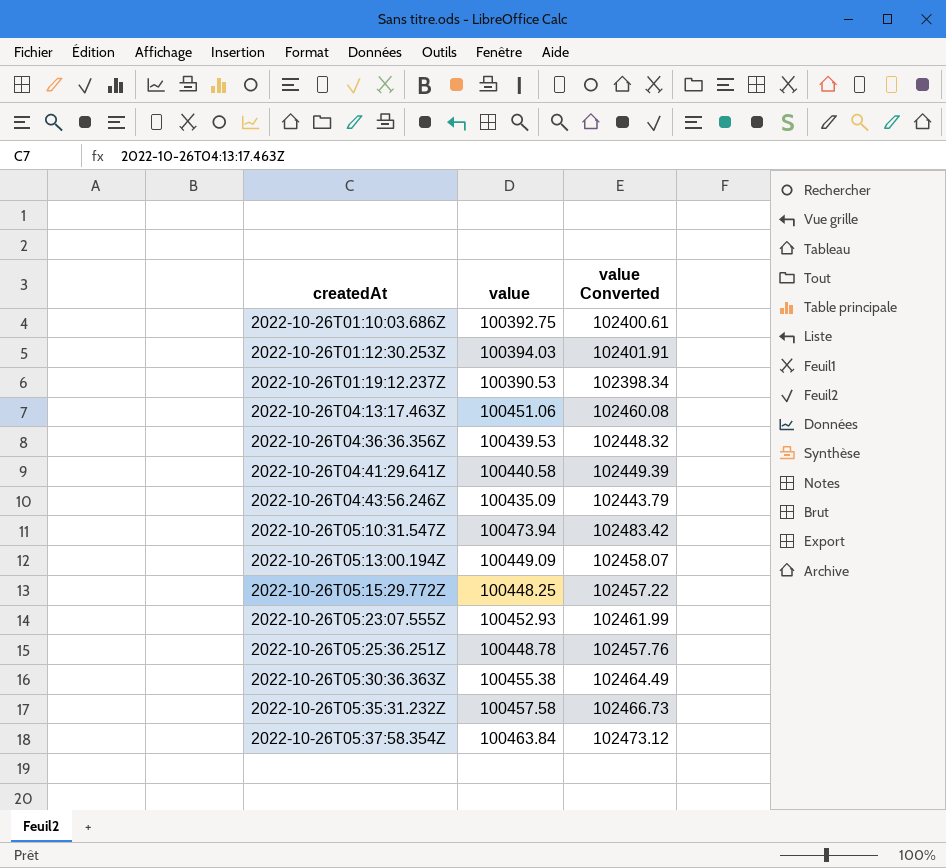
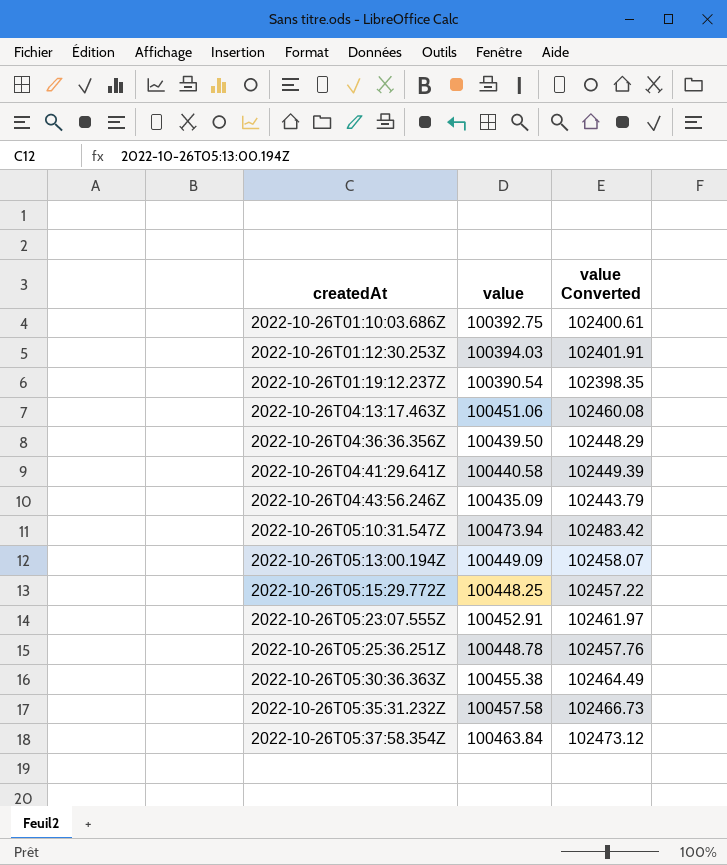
2022-10-26T01:19:12.237Z | value: 100390.53 -> 100390.54
2022-10-26T01:19:12.237Z | value Converted: 102398.34 -> 102398.35
2022-10-26T04:36:36.356Z | value: 100439.53 -> 100439.50
2022-10-26T04:36:36.356Z | value Converted: 102448.32 -> 102448.29
2022-10-26T05:23:07.555Z | value: 100452.93 -> 100452.91
2022-10-26T05:23:07.555Z | value Converted: 102461.99 -> 102461.97

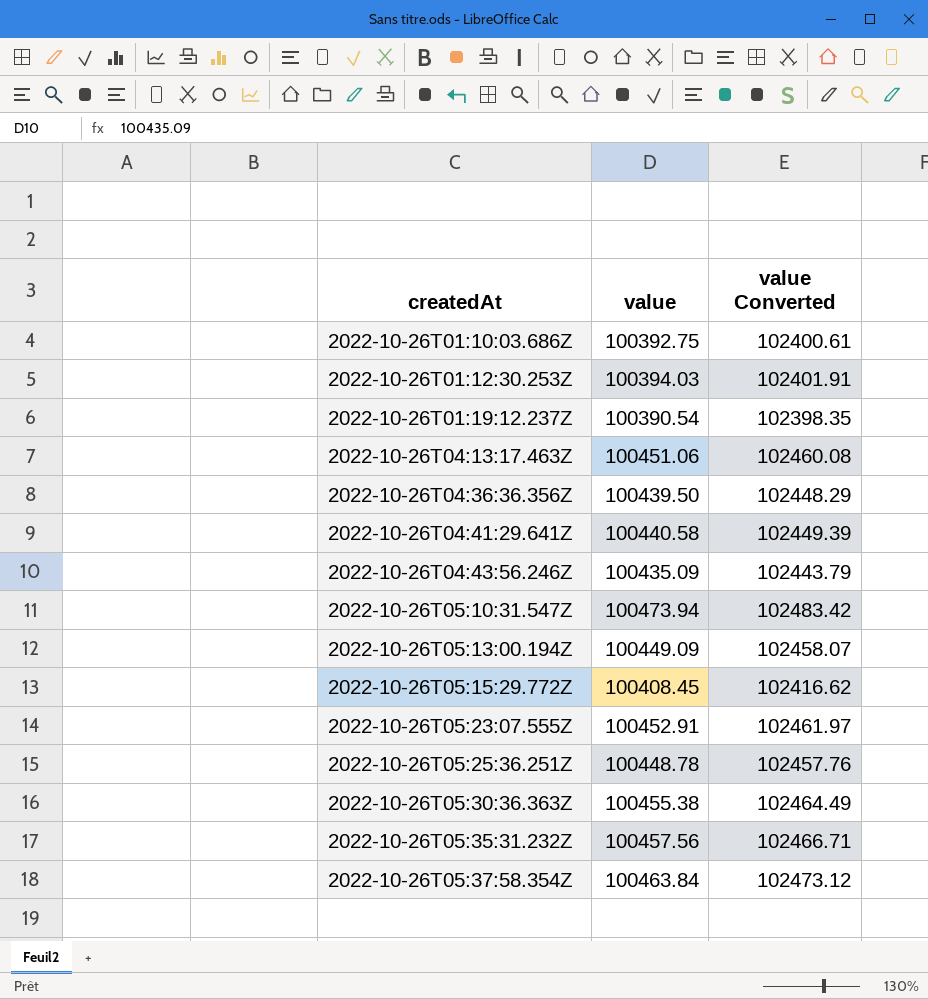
2022-10-26T05:15:29.772Z | value: 100448.25 -> 100408.45
2022-10-26T05:15:29.772Z | value Converted: 102457.22 -> 102416.62
2022-10-26T05:35:31.232Z | value: 100457.58 -> 100457.56
2022-10-26T05:35:31.232Z | value Converted: 102466.73 -> 102466.71

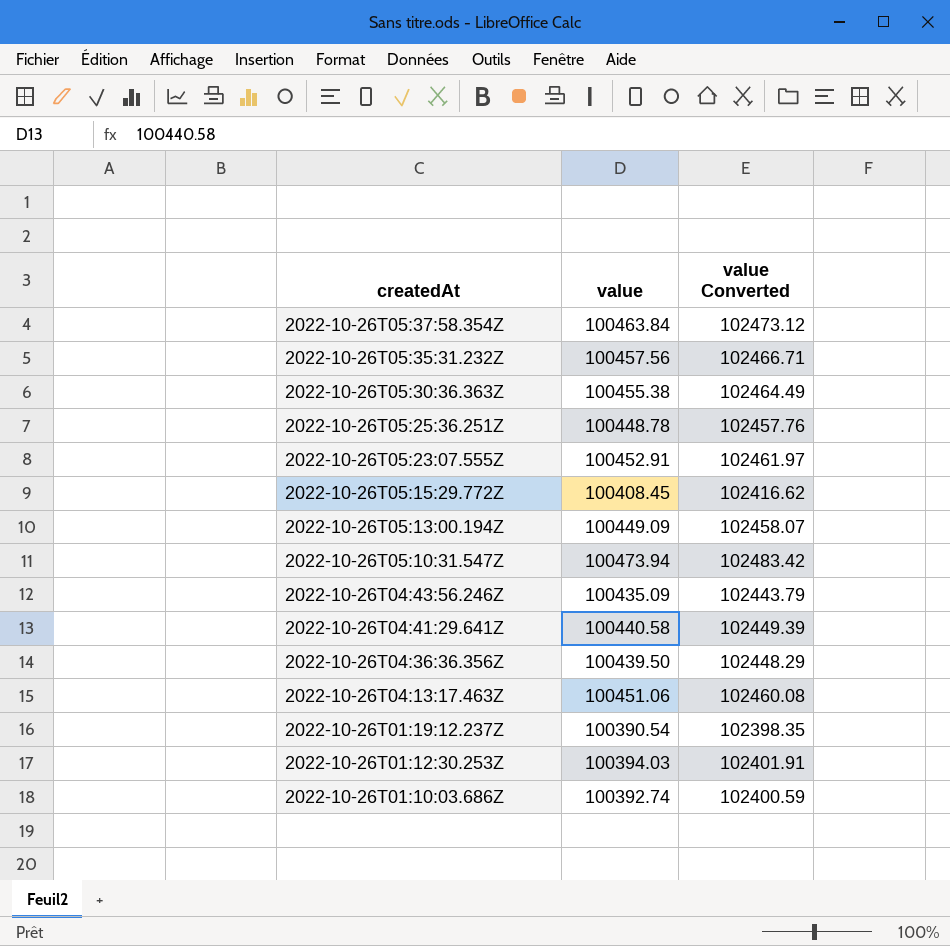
row order: createdAt ascending -> createdAt descending
2022-10-26T01:10:03.686Z | value: 100392.75 -> 100392.74
2022-10-26T01:10:03.686Z | value Converted: 102400.61 -> 102400.59

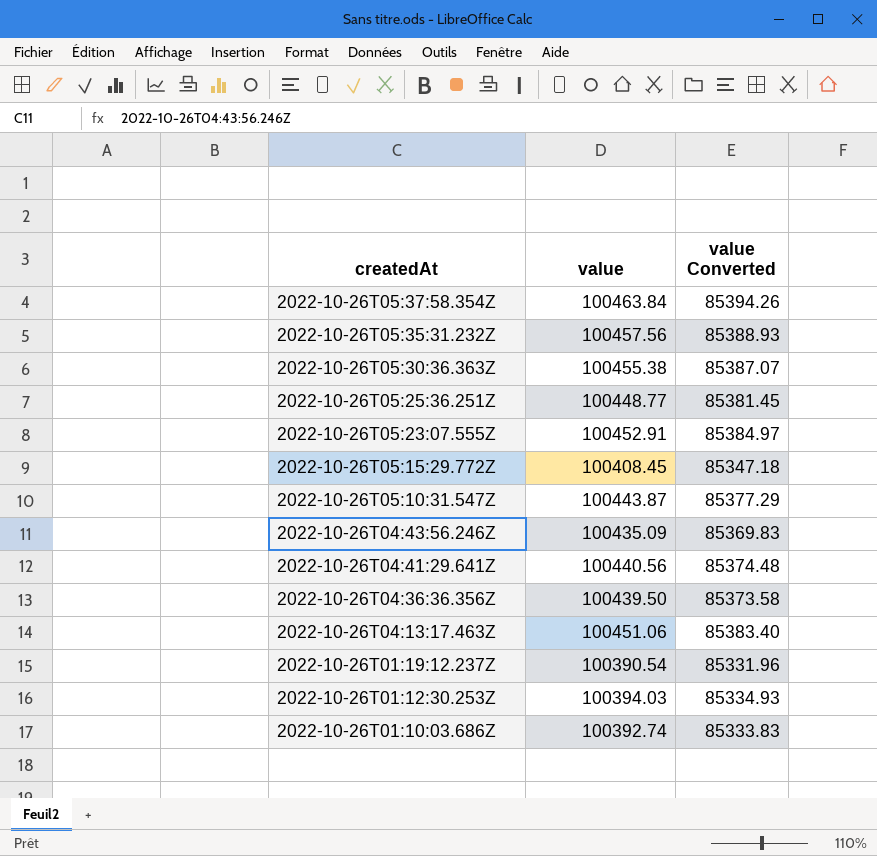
column value Converted | formula: [value] * 1.02 -> [value] * 0.85
row 2022-10-26T05:13:00.194Z: 100449.09 | 102458.07 -> none
2022-10-26T05:25:36.251Z | value: 100448.78 -> 100448.77
2022-10-26T05:10:31.547Z | value: 100473.94 -> 100443.87
2022-10-26T04:41:29.641Z | value: 100440.58 -> 100440.56

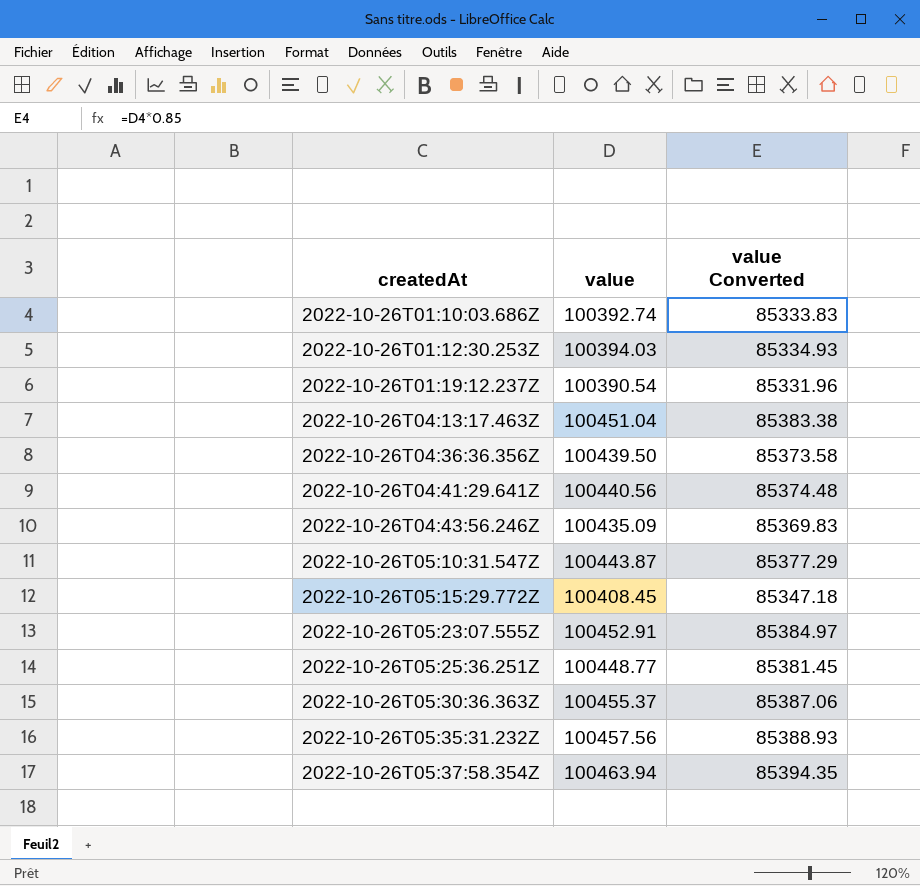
row order: createdAt descending -> createdAt ascending
2022-10-26T04:13:17.463Z | value: 100451.06 -> 100451.04
2022-10-26T04:13:17.463Z | value Converted: 85383.40 -> 85383.38
2022-10-26T05:30:36.363Z | value: 100455.38 -> 100455.37
2022-10-26T05:30:36.363Z | value Converted: 85387.07 -> 85387.06
2022-10-26T05:37:58.354Z | value: 100463.84 -> 100463.94
2022-10-26T05:37:58.354Z | value Converted: 85394.26 -> 85394.35

